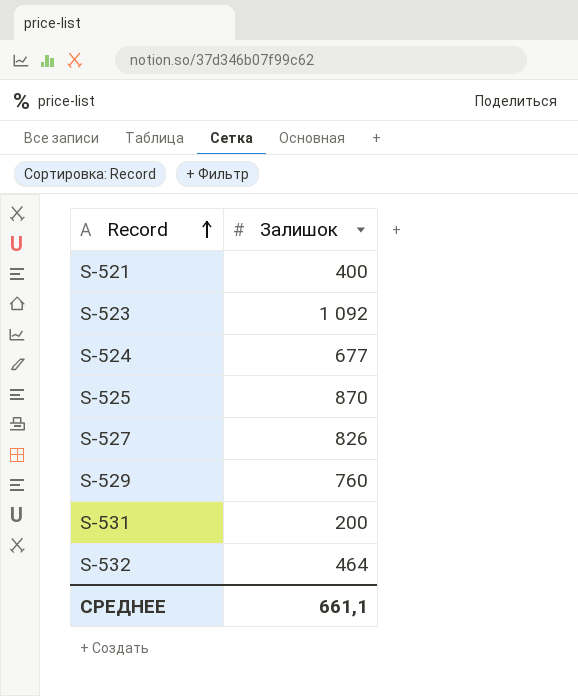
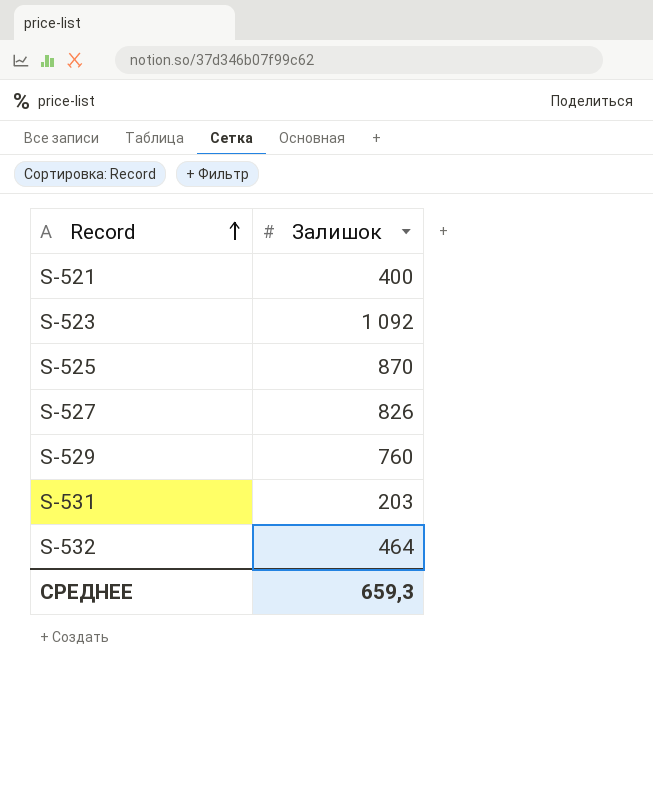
row S-524: 677 -> none
S-531 | Залишок: 200 -> 203
СРЕДНЕЕ | Залишок: 661,1 -> 659,3

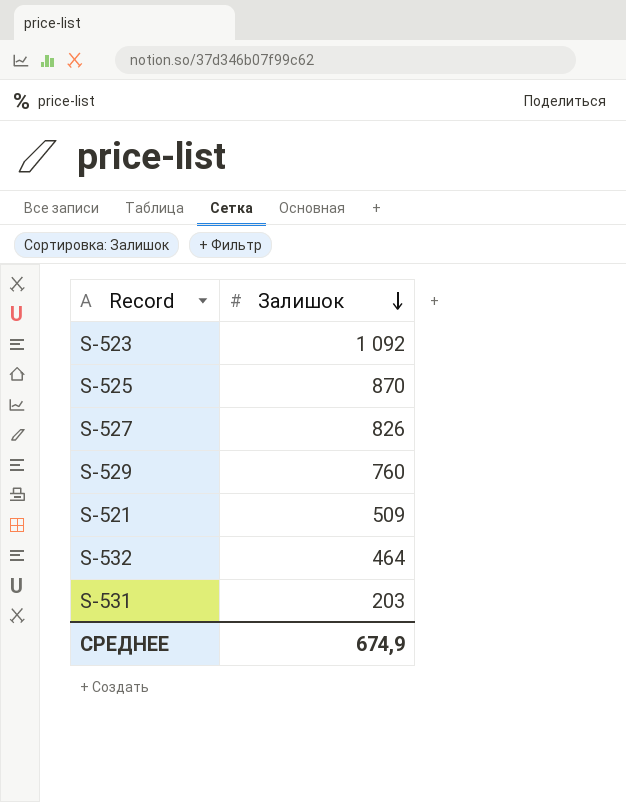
row order: Record ascending -> Залишок descending
S-521 | Залишок: 400 -> 509
СРЕДНЕЕ | Залишок: 659,3 -> 674,9

